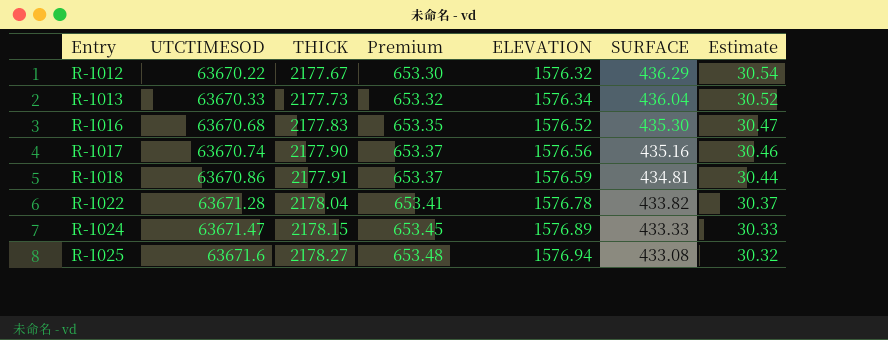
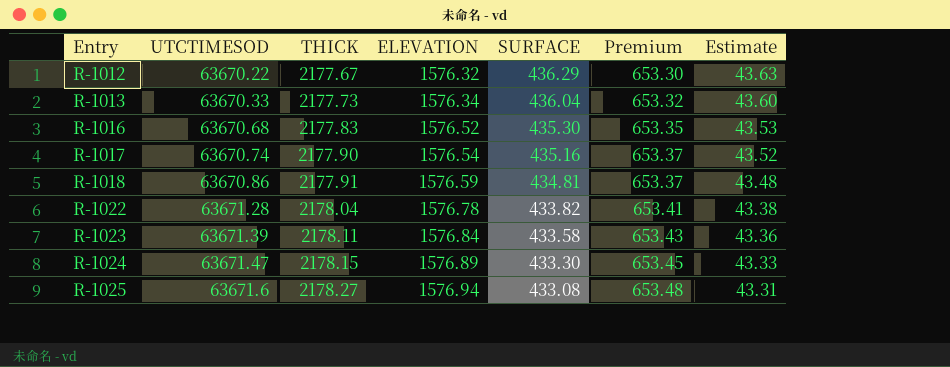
column Premium | position: 4 -> 6
column Estimate | formula: [SURFACE] * 0.07 -> [SURFACE] * 0.1
R-1017 | ELEVATION: 1576.56 -> 1576.54
row R-1023: none -> 63671.39 | 2178.11 | 1576.84 | 433.58 | 653.43 | 43.36
R-1024 | SURFACE: 433.33 -> 433.30

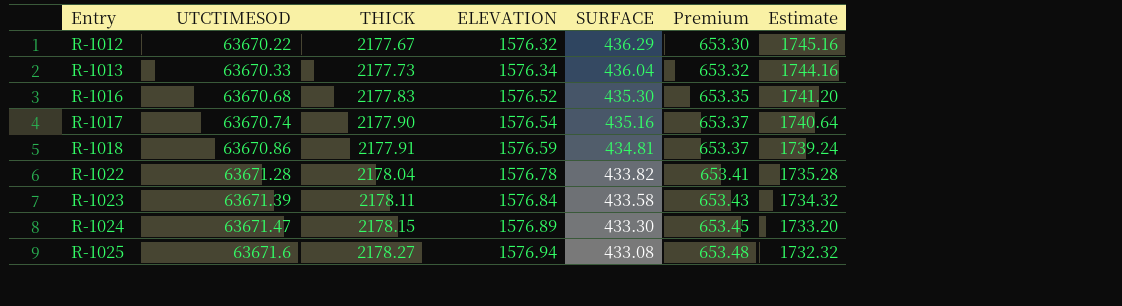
column Estimate | formula: [SURFACE] * 0.1 -> [SURFACE] * 4

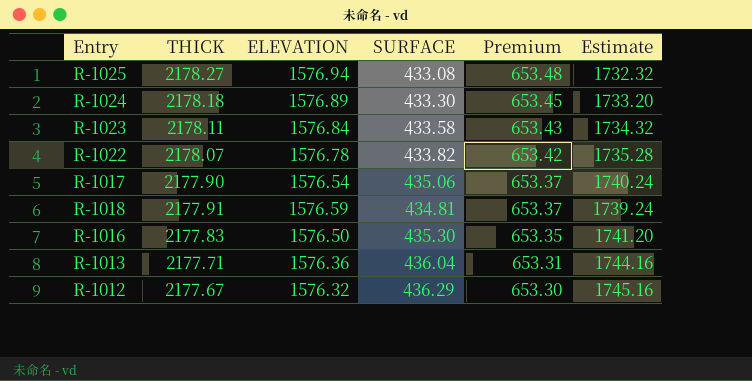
row order: Entry ascending -> Premium descending
column UTCTIMESOD | position: 2 -> none
R-1024 | THICK: 2178.15 -> 2178.18
R-1022 | THICK: 2178.04 -> 2178.07
R-1022 | Premium: 653.41 -> 653.42
R-1017 | SURFACE: 435.16 -> 435.06
R-1017 | Estimate: 1740.64 -> 1740.24
R-1016 | ELEVATION: 1576.52 -> 1576.50
R-1013 | THICK: 2177.73 -> 2177.71
R-1013 | ELEVATION: 1576.34 -> 1576.36
R-1013 | Premium: 653.32 -> 653.31

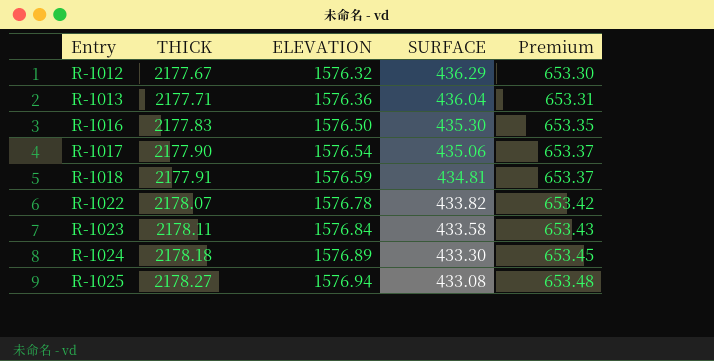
row order: Premium descending -> Entry ascending
column Estimate | formula: [SURFACE] * 4 -> none

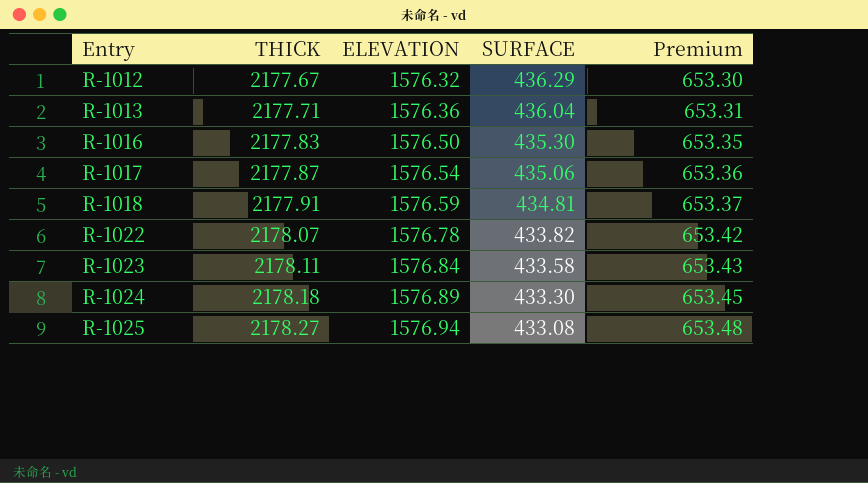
R-1017 | THICK: 2177.90 -> 2177.87
R-1017 | Premium: 653.37 -> 653.36

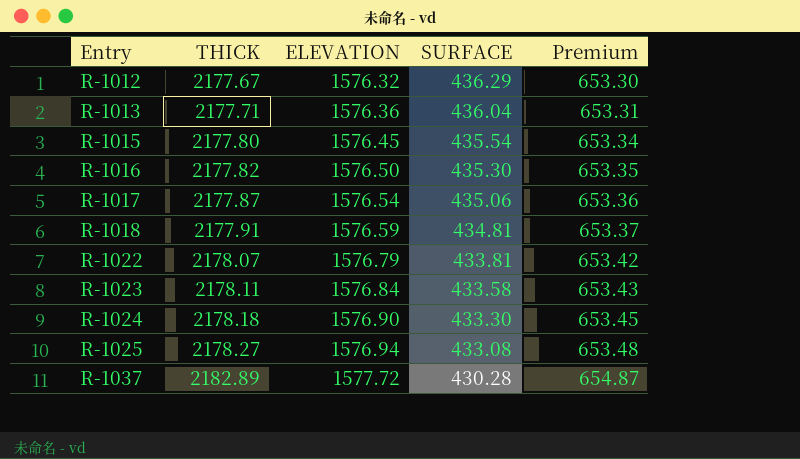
row R-1015: none -> 2177.80 | 1576.45 | 435.54 | 653.34
R-1016 | THICK: 2177.83 -> 2177.82
R-1022 | ELEVATION: 1576.78 -> 1576.79
R-1022 | SURFACE: 433.82 -> 433.81
R-1024 | ELEVATION: 1576.89 -> 1576.90
row R-1037: none -> 2182.89 | 1577.72 | 430.28 | 654.87

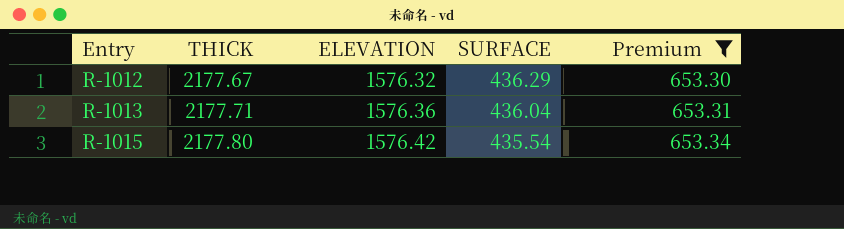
filter: none -> Premium <= 653.34
R-1015 | ELEVATION: 1576.45 -> 1576.42

